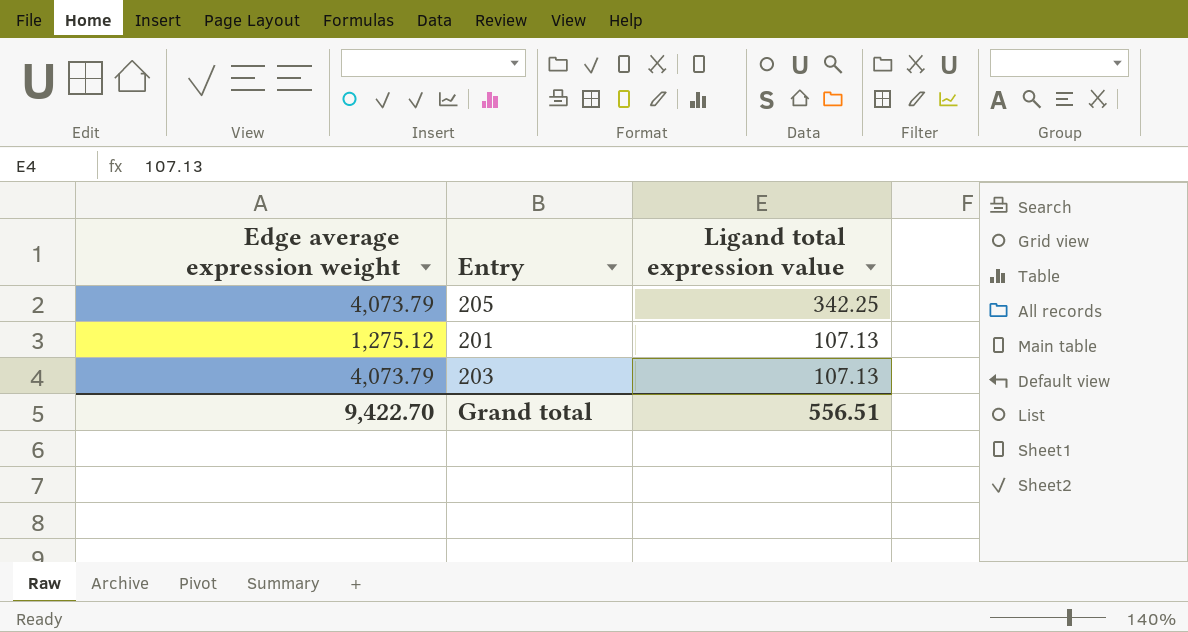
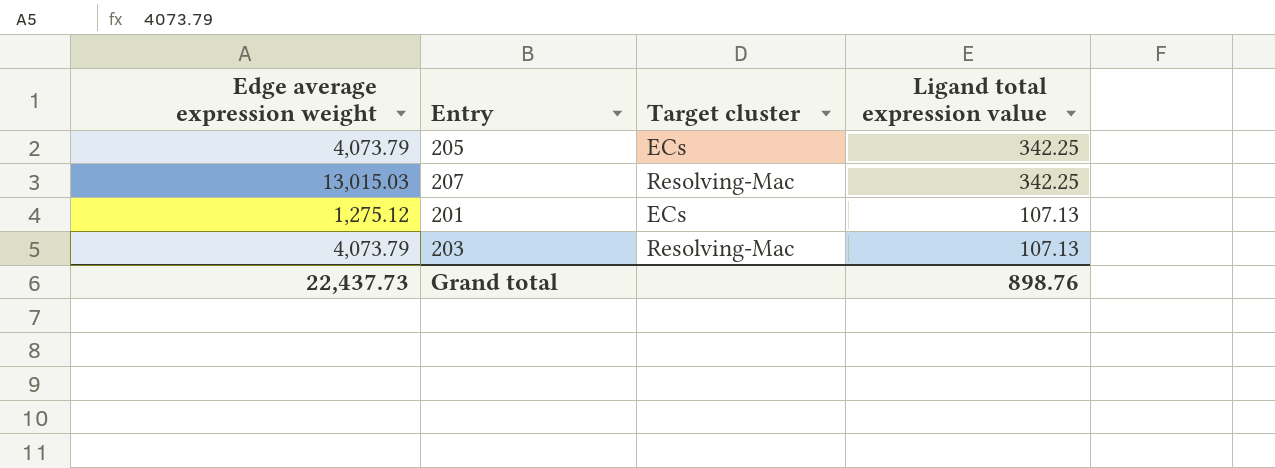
column Target cluster | position: none -> 3
row 207: none -> 13,015.03 | Resolving-Mac | 342.25
Grand total | Edge average expression weight: 9,422.70 -> 22,437.73
Grand total | Ligand total expression value: 556.51 -> 898.76

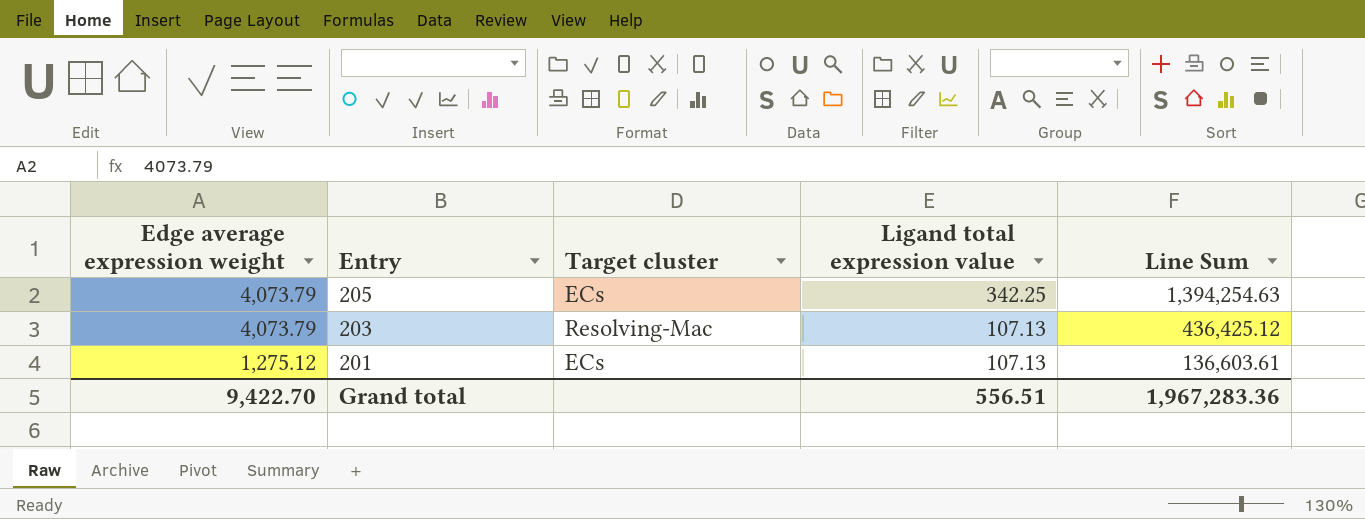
row order: Ligand total expression value descending -> Edge average expression weight descending
column Line Sum | formula: none -> [Edge average expression weight] * [Ligand total expression value]
row 207: 13,015.03 | Resolving-Mac | 342.25 -> none
Grand total | Edge average expression weight: 22,437.73 -> 9,422.70
Grand total | Ligand total expression value: 898.76 -> 556.51

